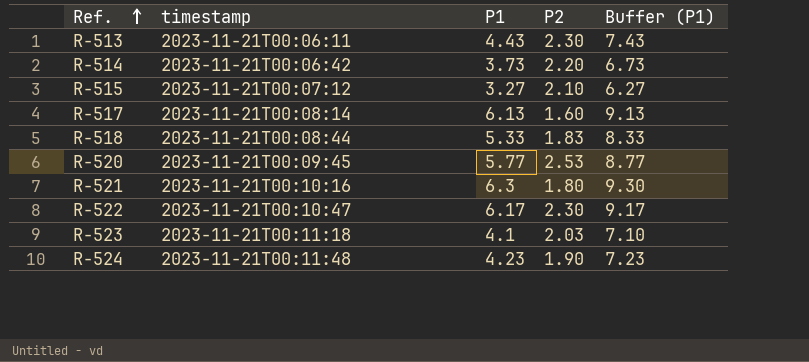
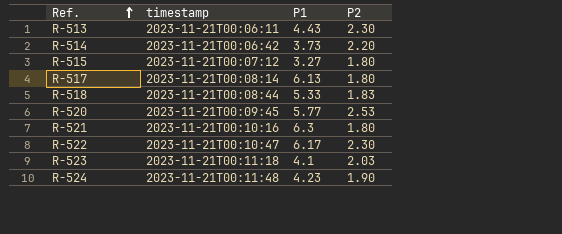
column Buffer (P1) | formula: [P1] + 3 -> none
R-515 | P2: 2.10 -> 1.80
R-517 | P2: 1.60 -> 1.80

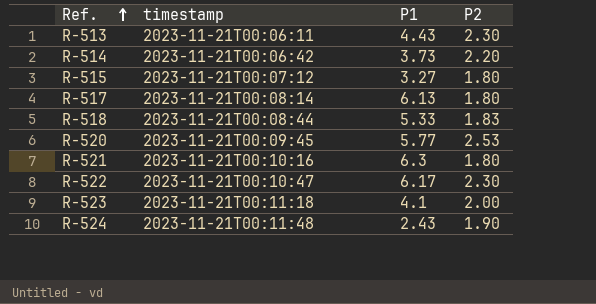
R-523 | P2: 2.03 -> 2.00
R-524 | P1: 4.23 -> 2.43

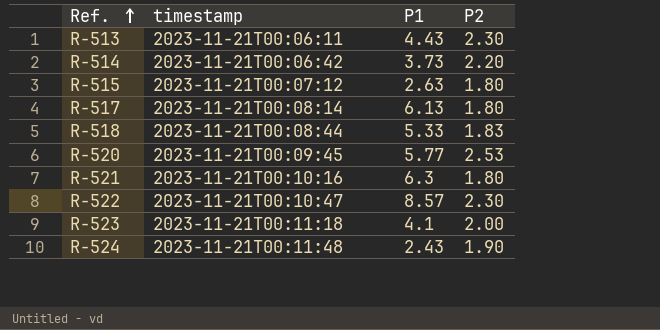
R-515 | P1: 3.27 -> 2.63
R-522 | P1: 6.17 -> 8.57

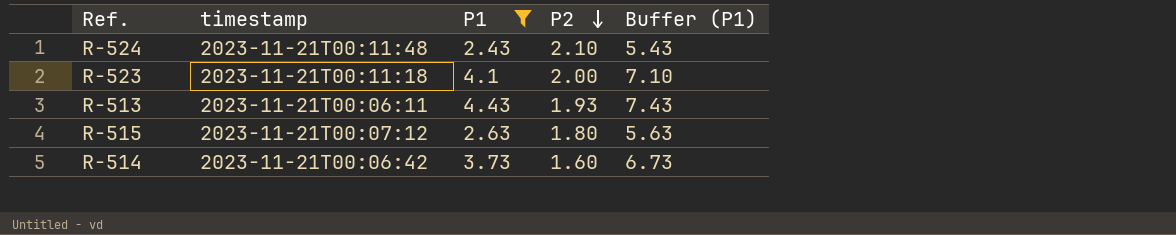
filter: none -> P1 <= 4.43
row order: Ref. ascending -> P2 descending
column Buffer (P1) | formula: none -> [P1] + 3
R-524 | P2: 1.90 -> 2.10
R-513 | P2: 2.30 -> 1.93
R-514 | P2: 2.20 -> 1.60

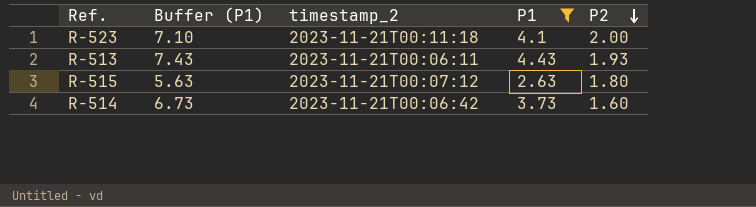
column Buffer (P1) | position: 5 -> 2
column name: timestamp -> timestamp_2
row R-524: 2023-11-21T00:11:48 | 2.43 | 2.10 | 5.43 -> none

